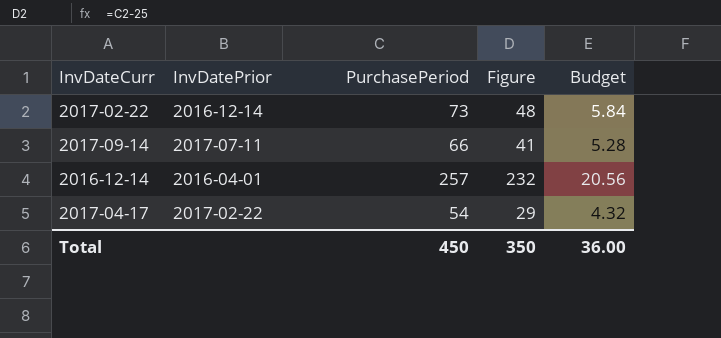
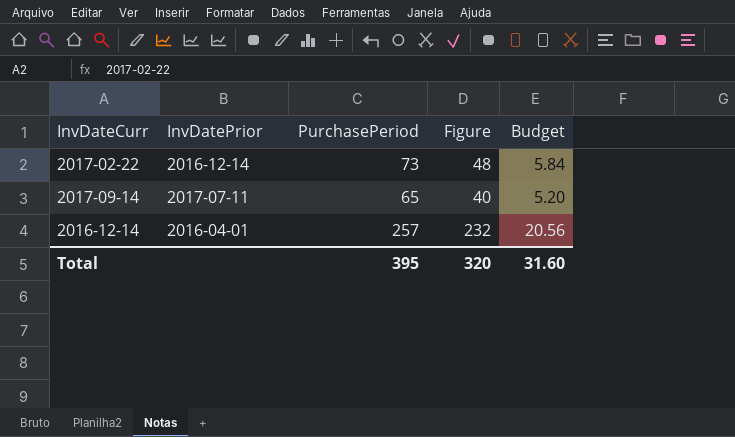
row 2017-04-17: 2017-02-22 | 54 | 29 | 4.32 -> none
2017-09-14 | PurchasePeriod: 66 -> 65
2017-09-14 | Figure: 41 -> 40
2017-09-14 | Budget: 5.28 -> 5.20
Total | PurchasePeriod: 450 -> 395
Total | Figure: 350 -> 320
Total | Budget: 36.00 -> 31.60

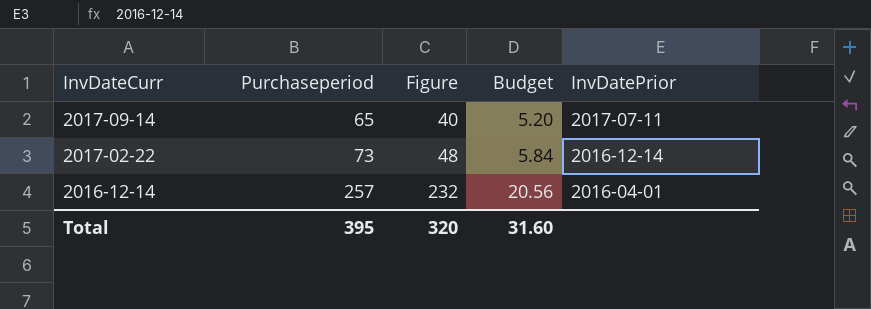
row order: none -> InvDateCurr descending
column name: PurchasePeriod -> Purchaseperiod
column InvDatePrior | position: 2 -> 5

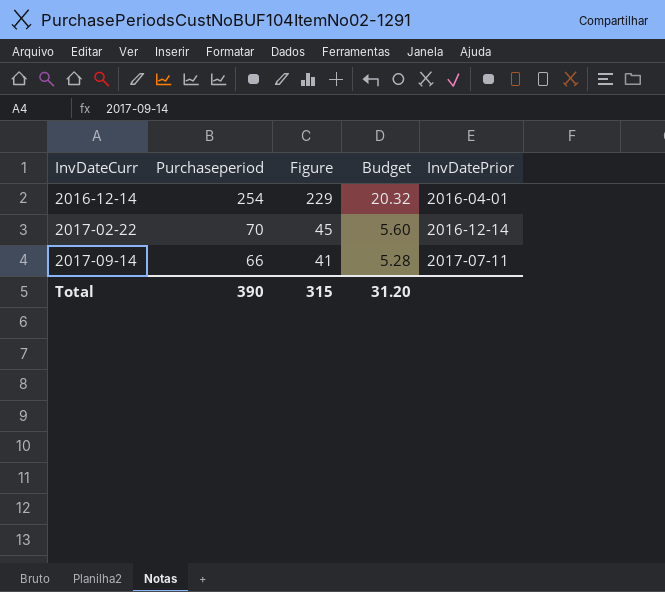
row order: InvDateCurr descending -> InvDateCurr ascending
2016-12-14 | Purchaseperiod: 257 -> 254
2016-12-14 | Figure: 232 -> 229
2016-12-14 | Budget: 20.56 -> 20.32
2017-02-22 | Purchaseperiod: 73 -> 70
2017-02-22 | Figure: 48 -> 45
2017-02-22 | Budget: 5.84 -> 5.60
2017-09-14 | Purchaseperiod: 65 -> 66
2017-09-14 | Figure: 40 -> 41
2017-09-14 | Budget: 5.20 -> 5.28
Total | Purchaseperiod: 395 -> 390
Total | Figure: 320 -> 315
Total | Budget: 31.60 -> 31.20

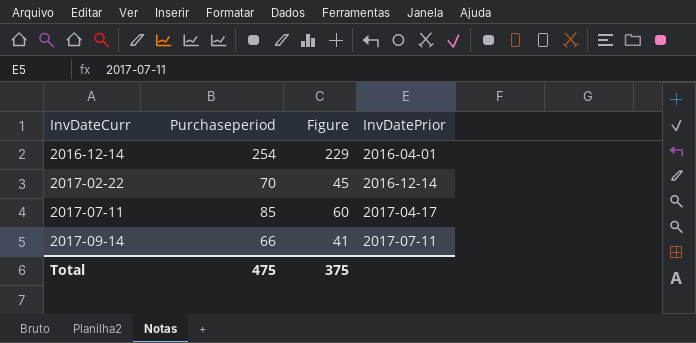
column Budget | formula: [Purchaseperiod] * 0.08 -> none
row 2017-07-11: none -> 85 | 60 | 2017-04-17
Total | Purchaseperiod: 390 -> 475
Total | Figure: 315 -> 375

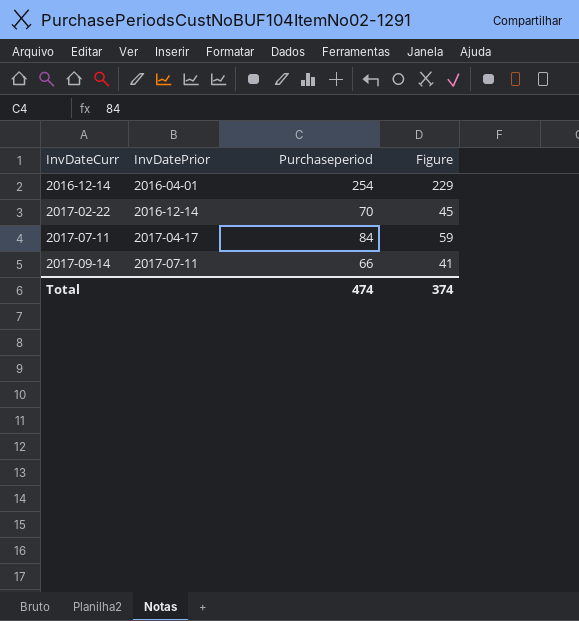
column InvDatePrior | position: 4 -> 2
2017-07-11 | Purchaseperiod: 85 -> 84
2017-07-11 | Figure: 60 -> 59
Total | Purchaseperiod: 475 -> 474
Total | Figure: 375 -> 374

